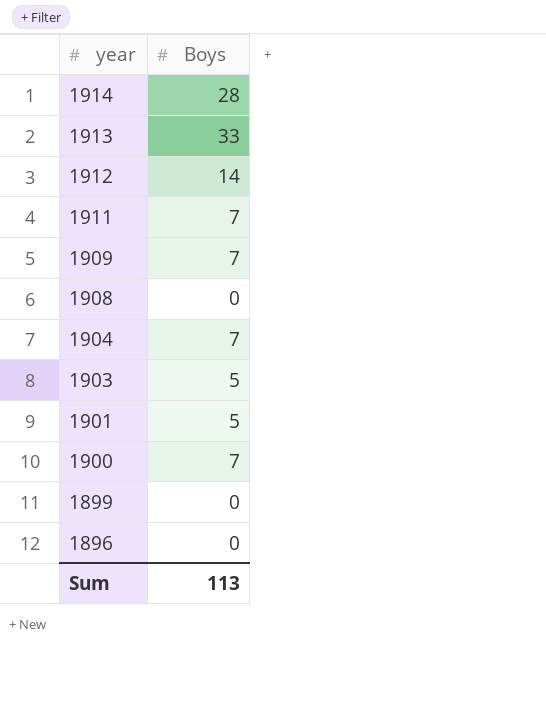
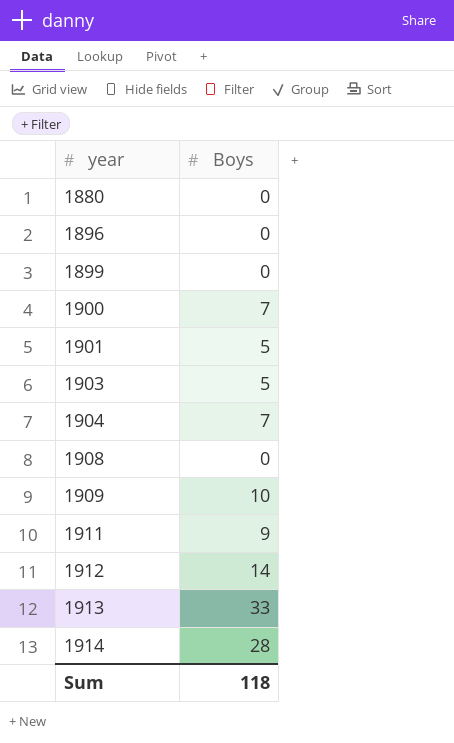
row order: year descending -> year ascending
row 1880: none -> 0
1909 | Boys: 7 -> 10
1911 | Boys: 7 -> 9
Sum | Boys: 113 -> 118

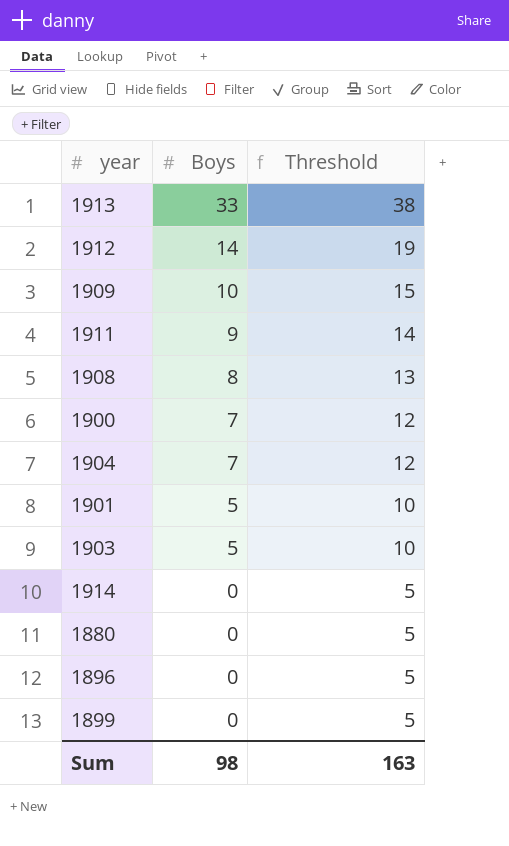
row order: year ascending -> Boys descending
column Threshold | formula: none -> [Boys] + 5
1908 | Boys: 0 -> 8
1914 | Boys: 28 -> 0
Sum | Boys: 118 -> 98

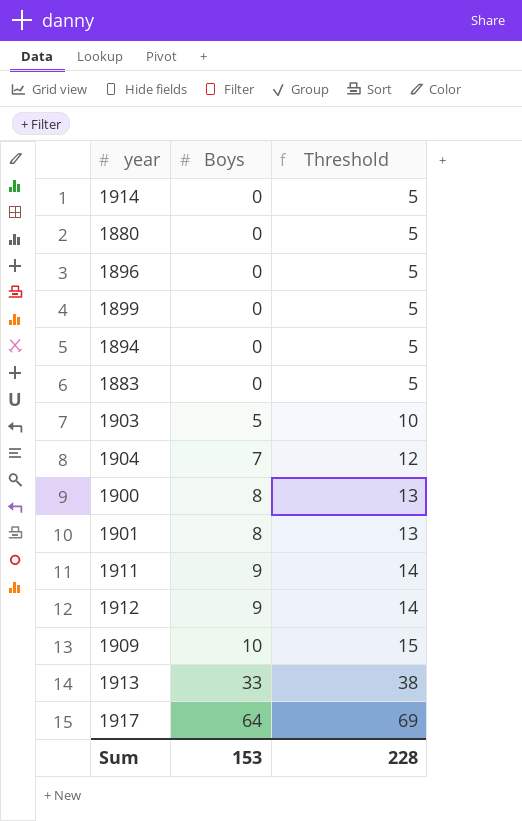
row order: Boys descending -> Boys ascending
row 1908: 8 | 13 -> none
row 1894: none -> 0 | 5
row 1883: none -> 0 | 5
1900 | Boys: 7 -> 8
1900 | Threshold: 12 -> 13
1901 | Boys: 5 -> 8
1901 | Threshold: 10 -> 13
1912 | Boys: 14 -> 9
1912 | Threshold: 19 -> 14
row 1917: none -> 64 | 69
Sum | Boys: 98 -> 153
Sum | Threshold: 163 -> 228

